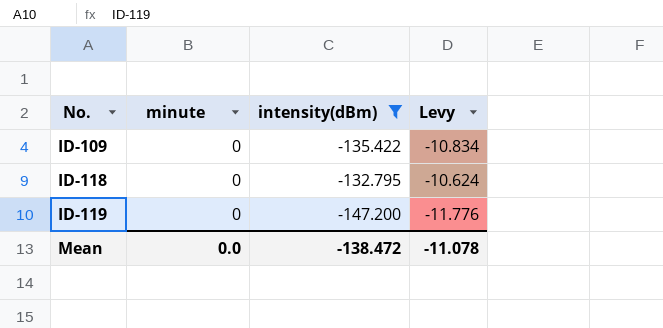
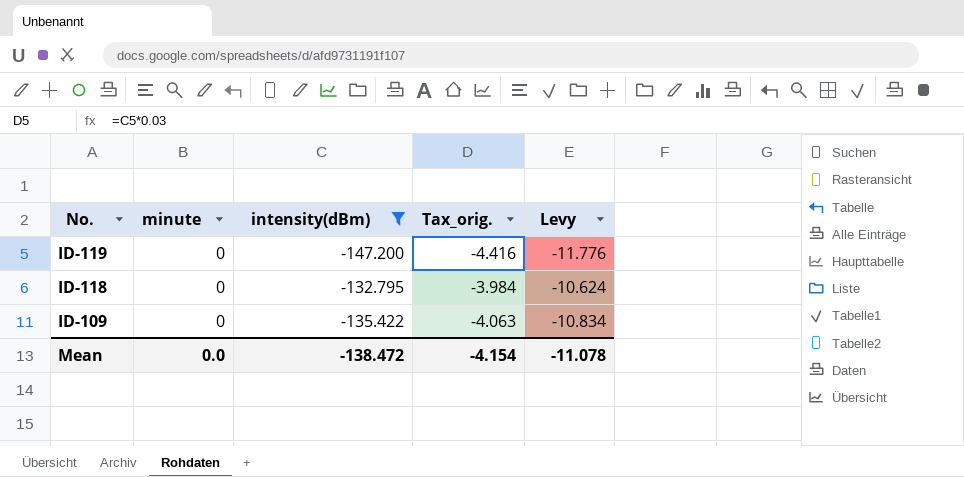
row order: No. ascending -> No. descending
column Tax_orig. | formula: none -> [intensity(dBm)] * 0.03

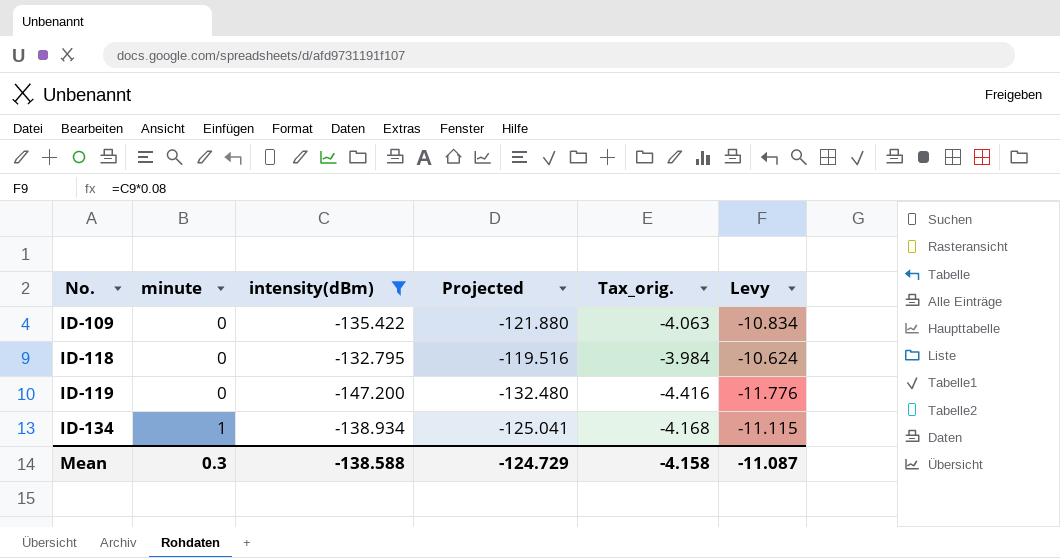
row order: No. descending -> No. ascending
column Projected | formula: none -> [intensity(dBm)] * 0.9
row ID-134: none -> 1 | -138.934 | -125.041 | -4.168 | -11.115
Mean | minute: 0.0 -> 0.3
Mean | intensity(dBm): -138.472 -> -138.588
Mean | Tax_orig.: -4.154 -> -4.158
Mean | Levy: -11.078 -> -11.087

